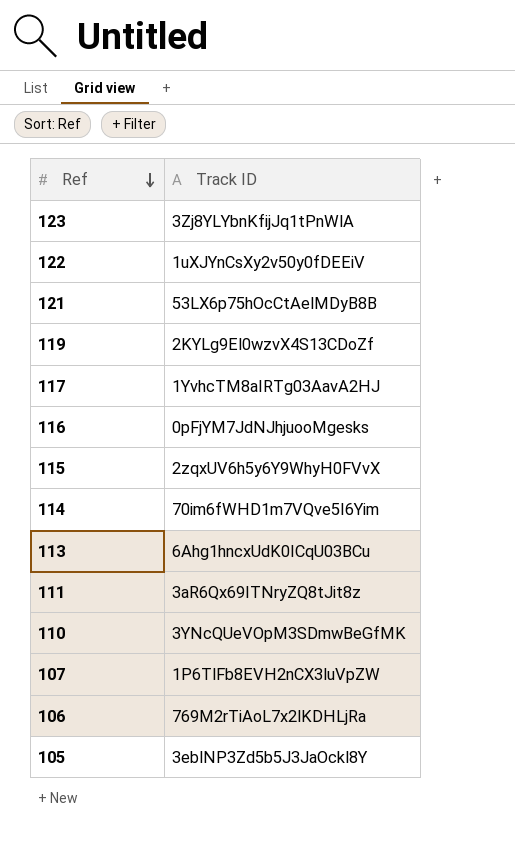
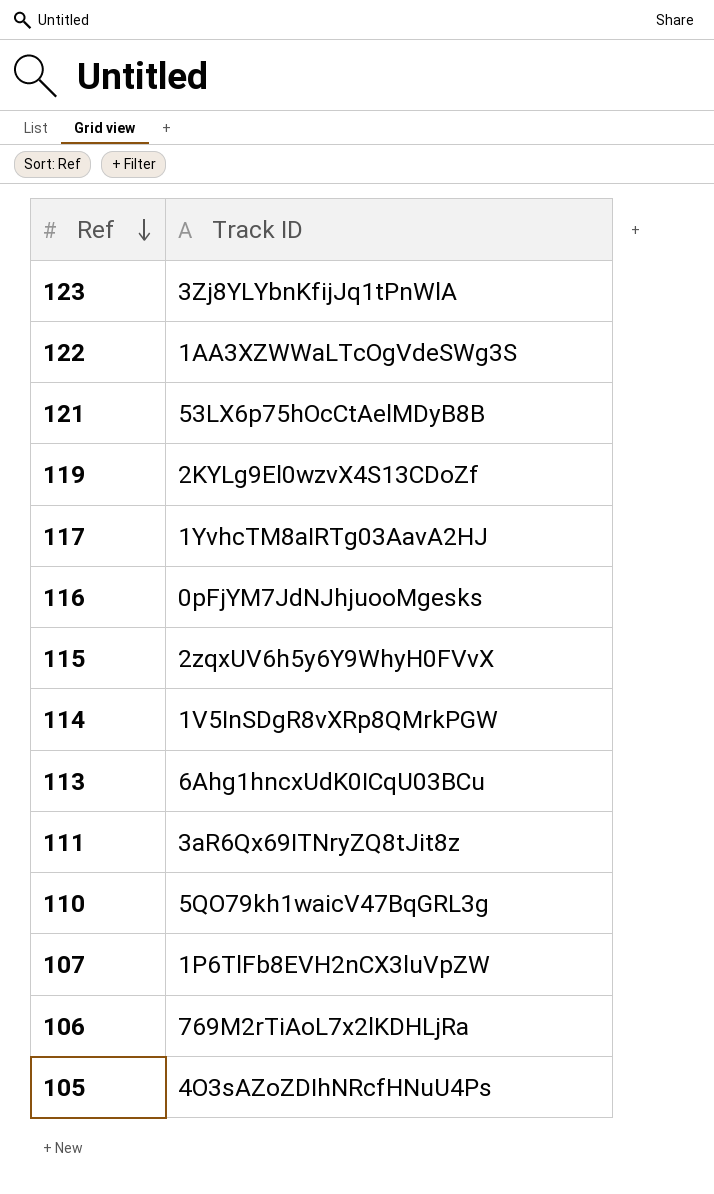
122 | Track ID: 1uXJYnCsXy2v50y0fDEEiV -> 1AA3XZWWaLTcOgVdeSWg3S
114 | Track ID: 70im6fWHD1m7VQve5I6Yim -> 1V5InSDgR8vXRp8QMrkPGW
110 | Track ID: 3YNcQUeVOpM3SDmwBeGfMK -> 5QO79kh1waicV47BqGRL3g
105 | Track ID: 3eblNP3Zd5b5J3JaOckl8Y -> 4O3sAZoZDIhNRcfHNuU4Ps

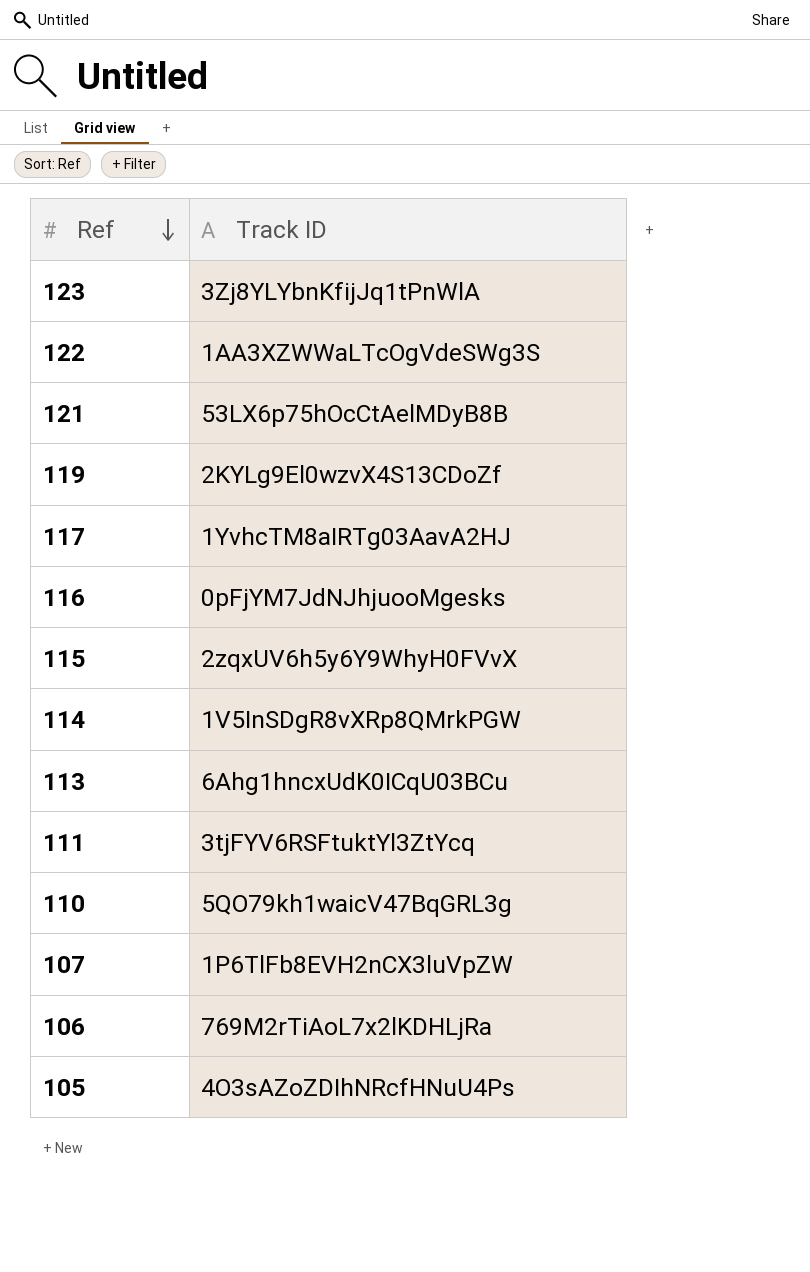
111 | Track ID: 3aR6Qx69ITNryZQ8tJit8z -> 3tjFYV6RSFtuktYl3ZtYcq

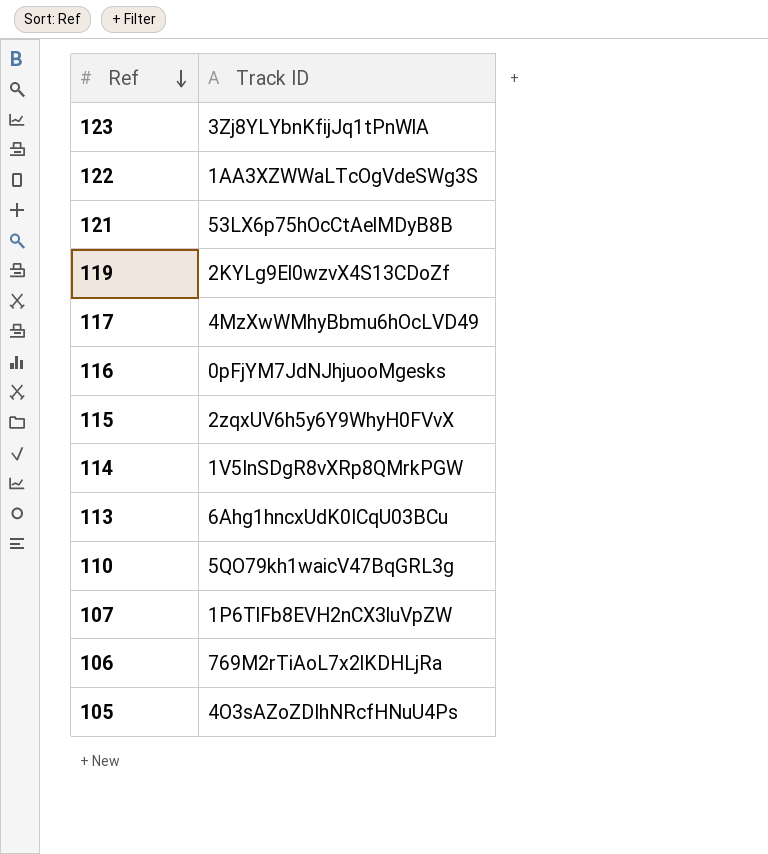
row 111: 3tjFYV6RSFtuktYl3ZtYcq -> none
117 | Track ID: 1YvhcTM8aIRTg03AavA2HJ -> 4MzXwWMhyBbmu6hOcLVD49

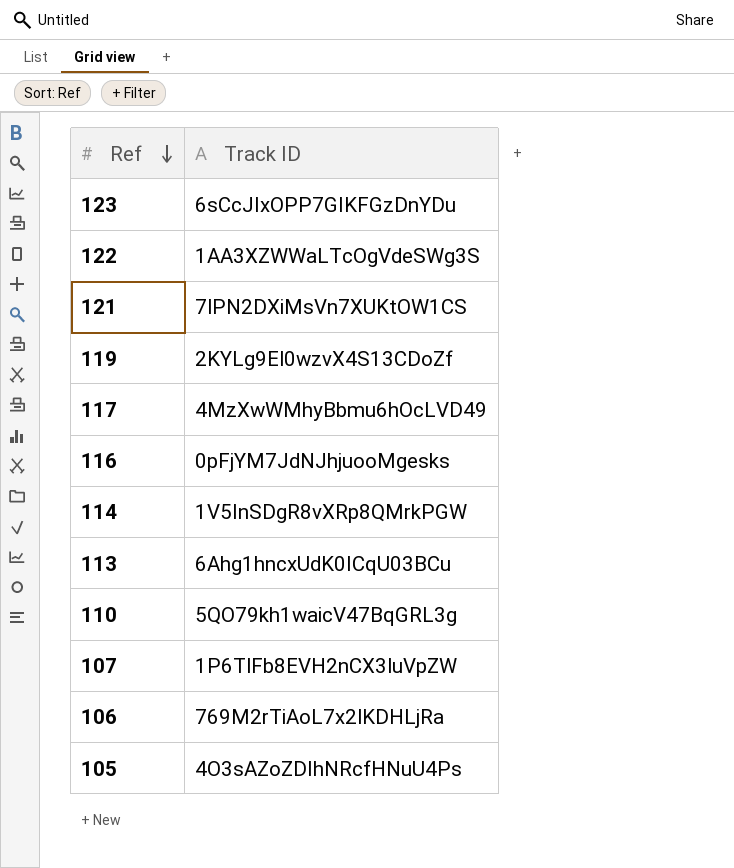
row 115: 2zqxUV6h5y6Y9WhyH0FVvX -> none
123 | Track ID: 3Zj8YLYbnKfijJq1tPnWlA -> 6sCcJIxOPP7GIKFGzDnYDu
121 | Track ID: 53LX6p75hOcCtAelMDyB8B -> 7lPN2DXiMsVn7XUKtOW1CS

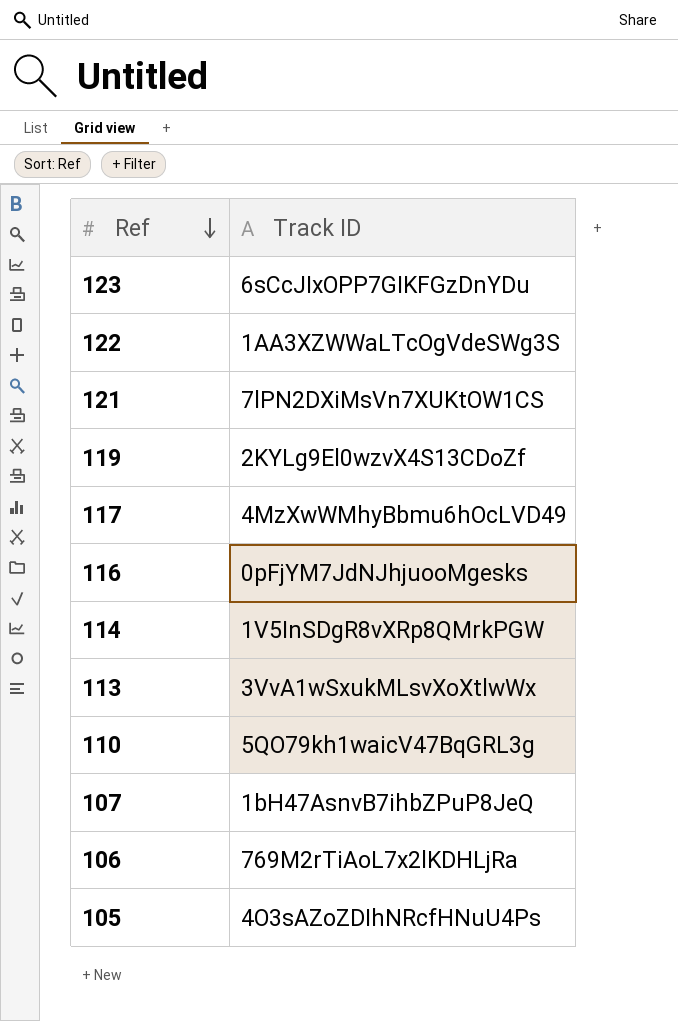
113 | Track ID: 6Ahg1hncxUdK0ICqU03BCu -> 3VvA1wSxukMLsvXoXtlwWx
107 | Track ID: 1P6TlFb8EVH2nCX3luVpZW -> 1bH47AsnvB7ihbZPuP8JeQ

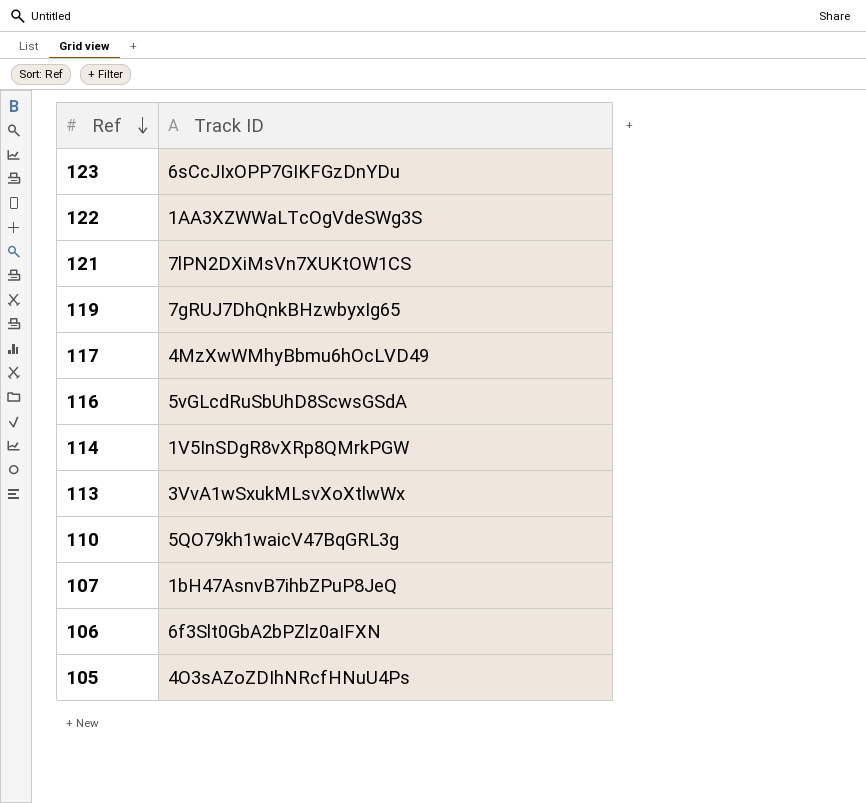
119 | Track ID: 2KYLg9El0wzvX4S13CDoZf -> 7gRUJ7DhQnkBHzwbyxIg65
116 | Track ID: 0pFjYM7JdNJhjuooMgesks -> 5vGLcdRuSbUhD8ScwsGSdA
106 | Track ID: 769M2rTiAoL7x2lKDHLjRa -> 6f3Slt0GbA2bPZlz0aIFXN

